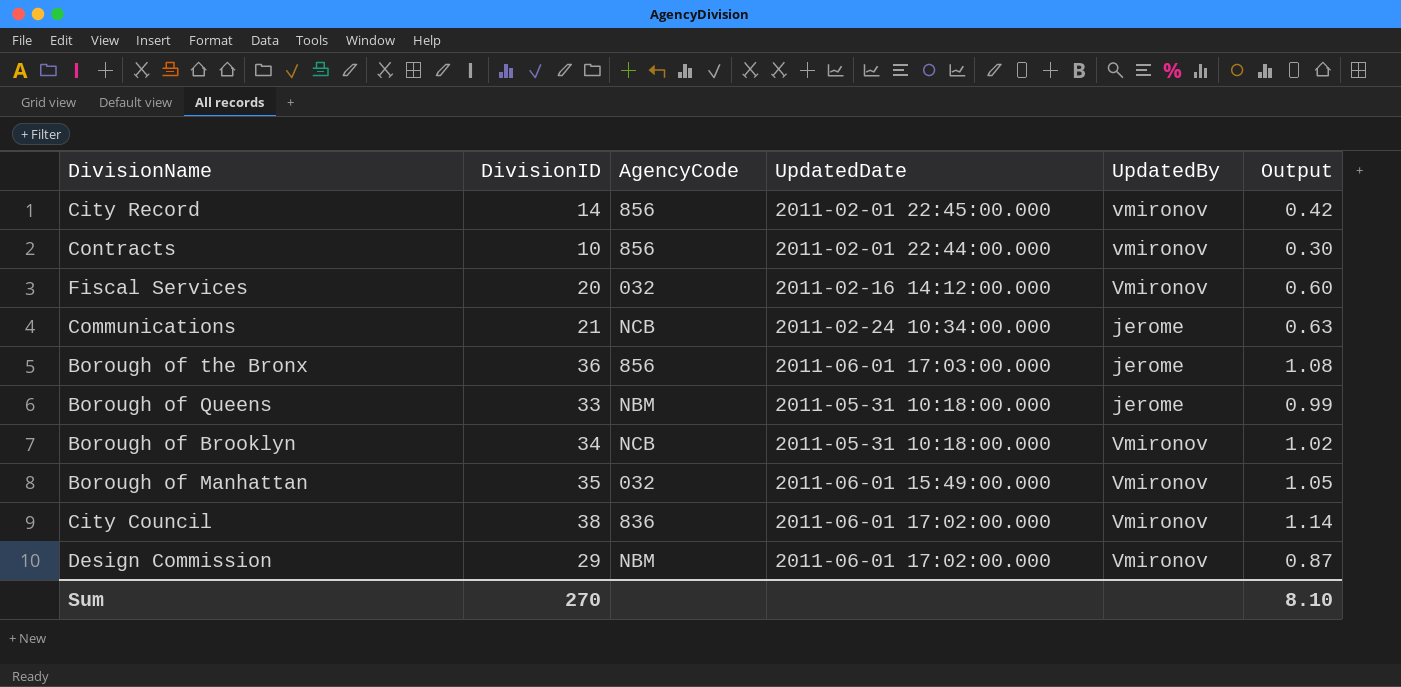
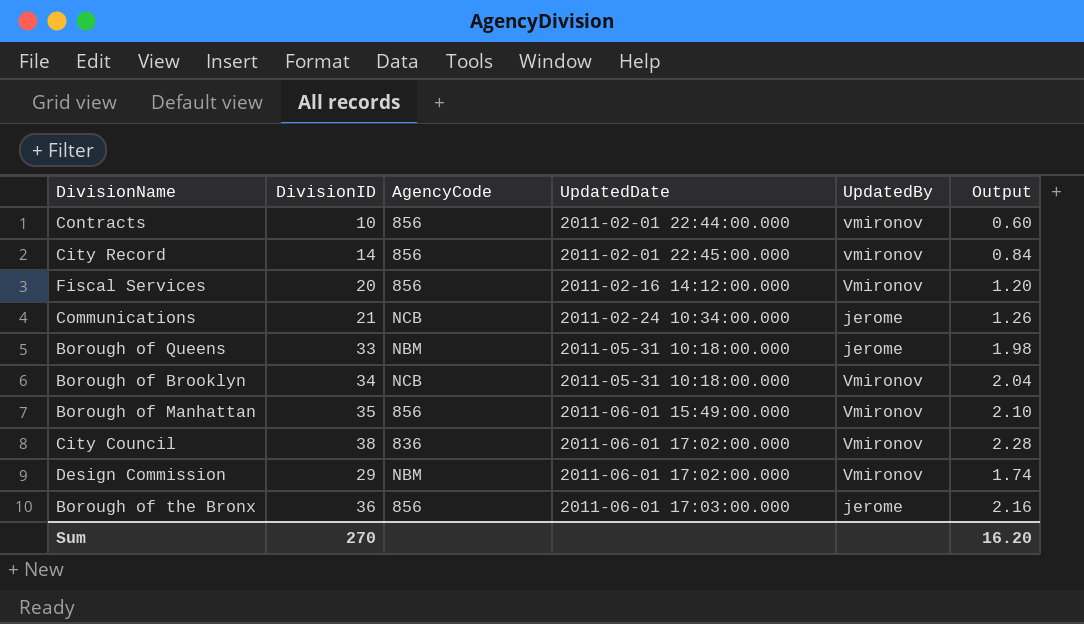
row order: none -> UpdatedDate ascending
column Output | formula: [DivisionID] * 0.03 -> [DivisionID] * 0.06
Fiscal Services | AgencyCode: 032 -> 856
Borough of Manhattan | AgencyCode: 032 -> 856
Sum | Output: 8.10 -> 16.20

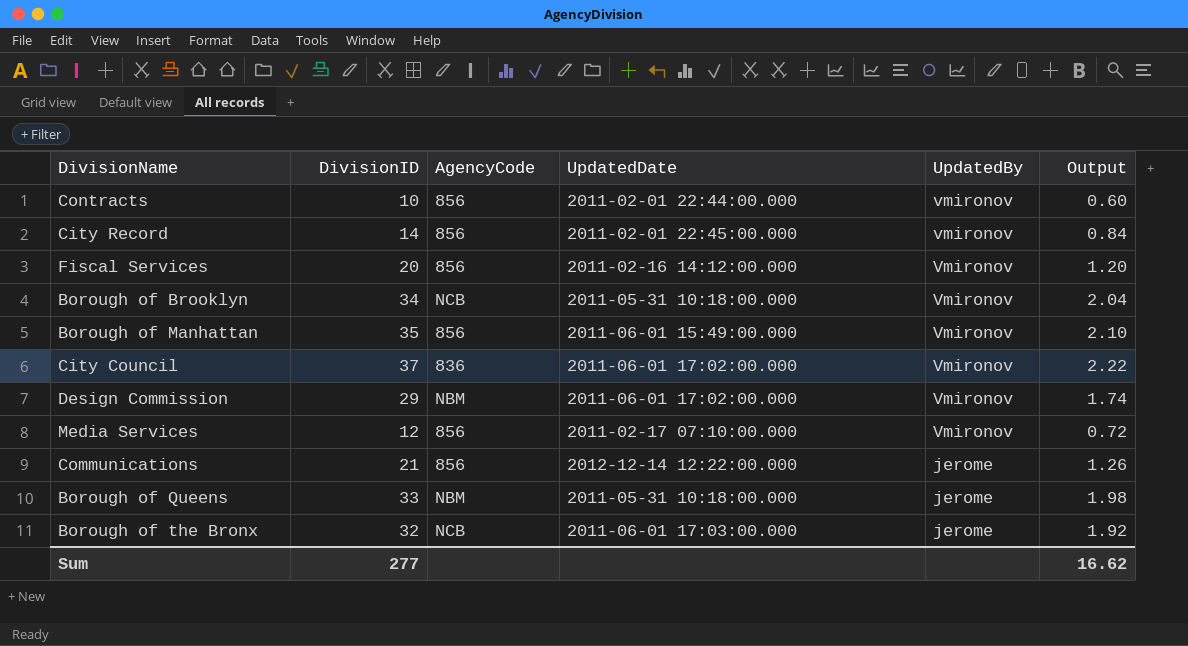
row order: UpdatedDate ascending -> UpdatedBy descending
City Council | DivisionID: 38 -> 37
City Council | Output: 2.28 -> 2.22
row Media Services: none -> 12 | 856 | 2011-02-17 07:10:00.000 | Vmironov | 0.72
Communications | AgencyCode: NCB -> 856
Communications | UpdatedDate: 2011-02-24 10:34:00.000 -> 2012-12-14 12:22:00.000
Borough of the Bronx | DivisionID: 36 -> 32
Borough of the Bronx | AgencyCode: 856 -> NCB
Borough of the Bronx | Output: 2.16 -> 1.92
Sum | DivisionID: 270 -> 277
Sum | Output: 16.20 -> 16.62

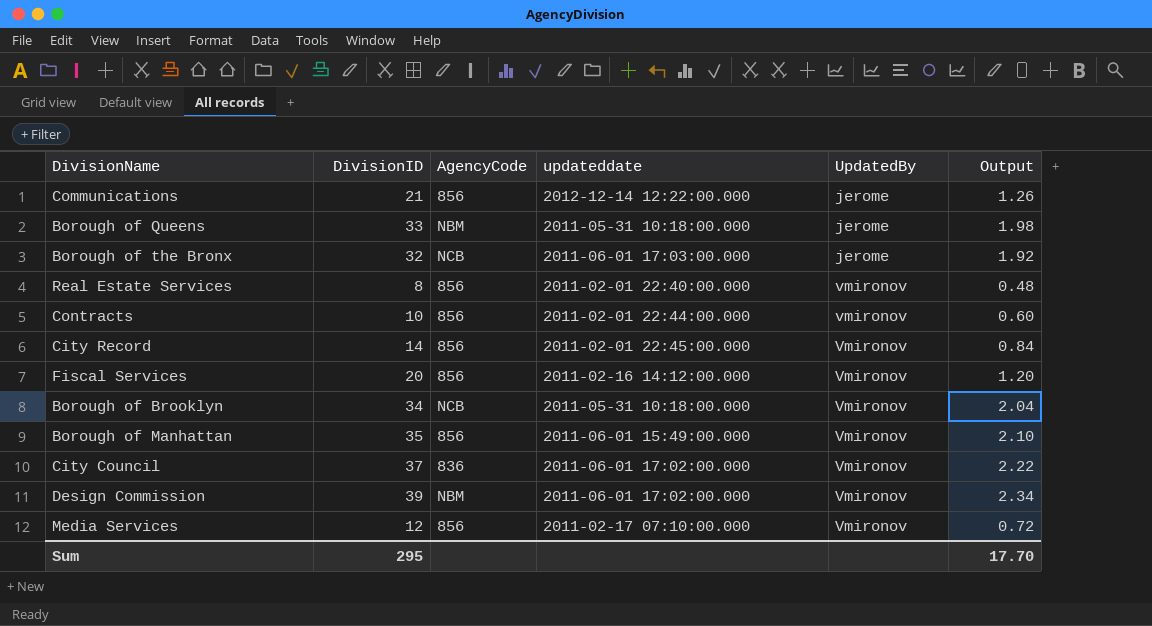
row order: UpdatedBy descending -> UpdatedBy ascending
column name: UpdatedDate -> updateddate
row Real Estate Services: none -> 8 | 856 | 2011-02-01 22:40:00.000 | vmironov | 0.48
City Record | UpdatedBy: vmironov -> Vmironov
Design Commission | DivisionID: 29 -> 39
Design Commission | Output: 1.74 -> 2.34
Sum | DivisionID: 277 -> 295
Sum | Output: 16.62 -> 17.70

